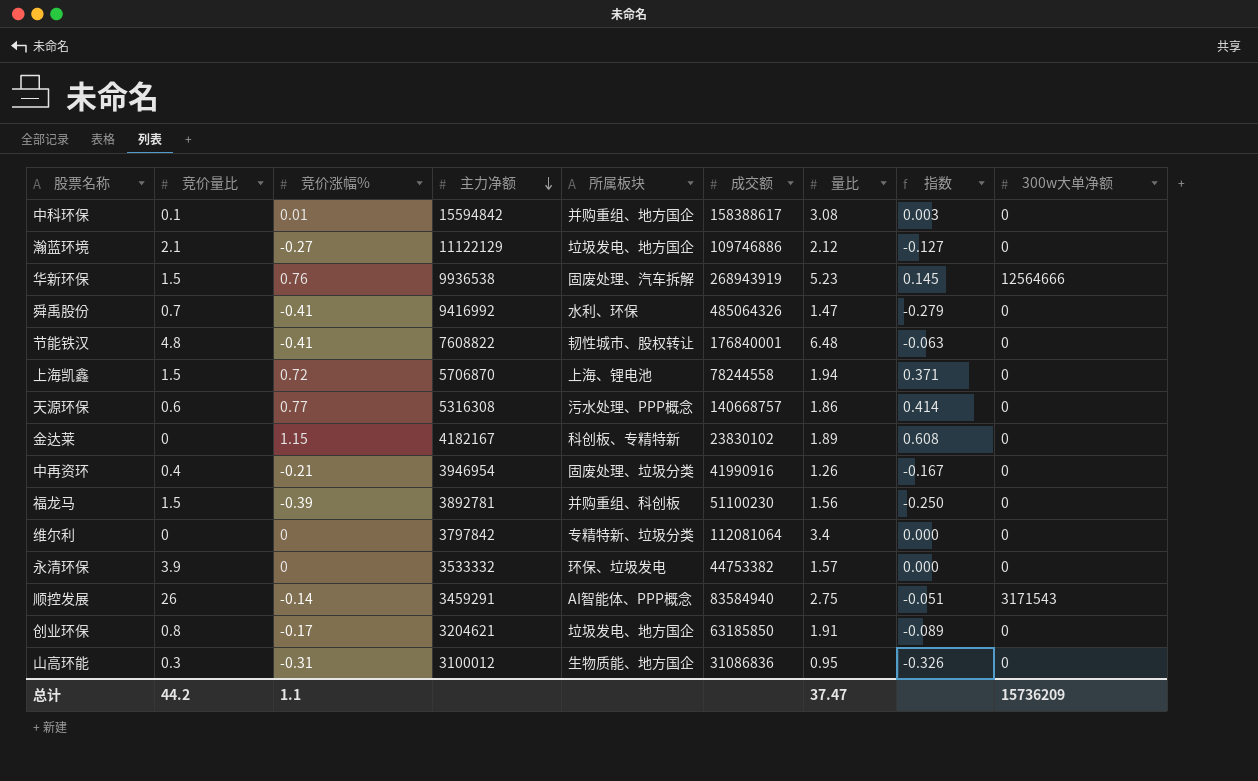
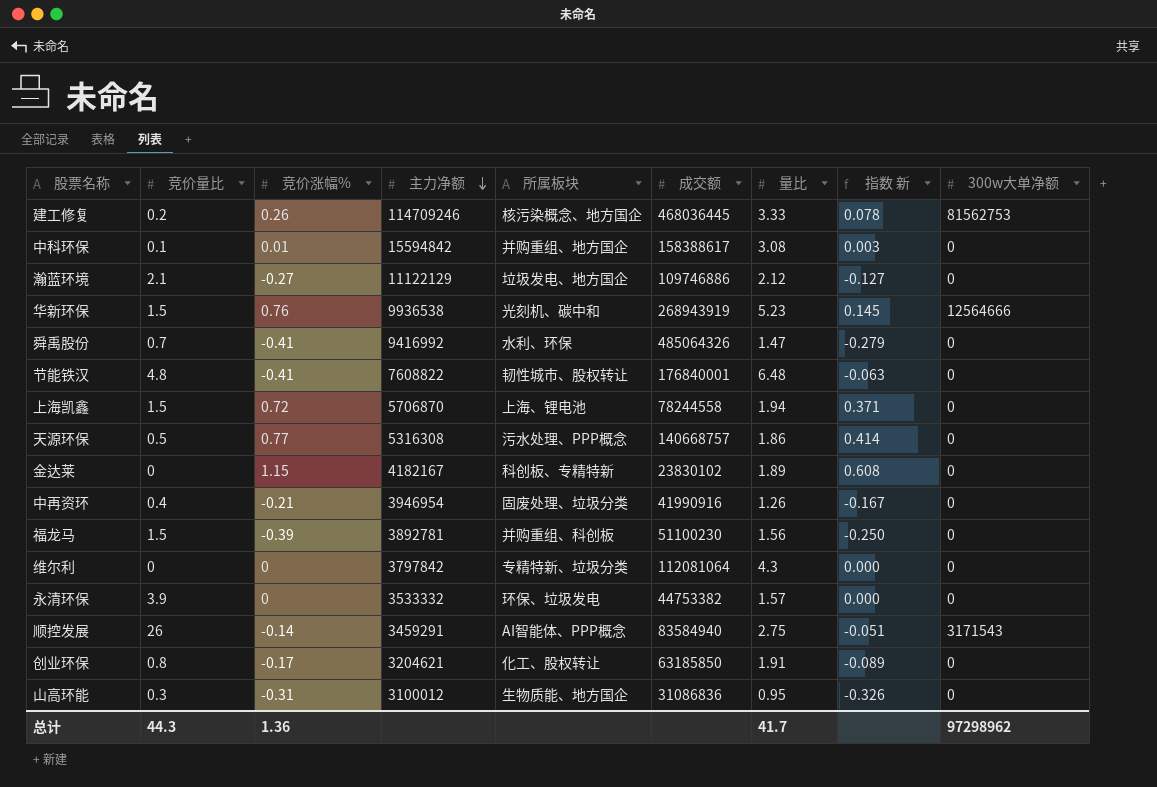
column name: 指数 -> 指数 新
row 建工修复: none -> 0.2 | 0.26 | 114709246 | 核污染概念、地方国企 | 468036445 | 3.33 | 0.078 | 81562753
华新环保 | 所属板块: 固废处理、汽车拆解 -> 光刻机、碳中和
天源环保 | 竞价量比: 0.6 -> 0.5
维尔利 | 量比: 3.4 -> 4.3
创业环保 | 所属板块: 垃圾发电、地方国企 -> 化工、股权转让
总计 | 竞价量比: 44.2 -> 44.3
总计 | 竞价涨幅%: 1.1 -> 1.36
总计 | 量比: 37.47 -> 41.7
总计 | 300w大单净额: 15736209 -> 97298962

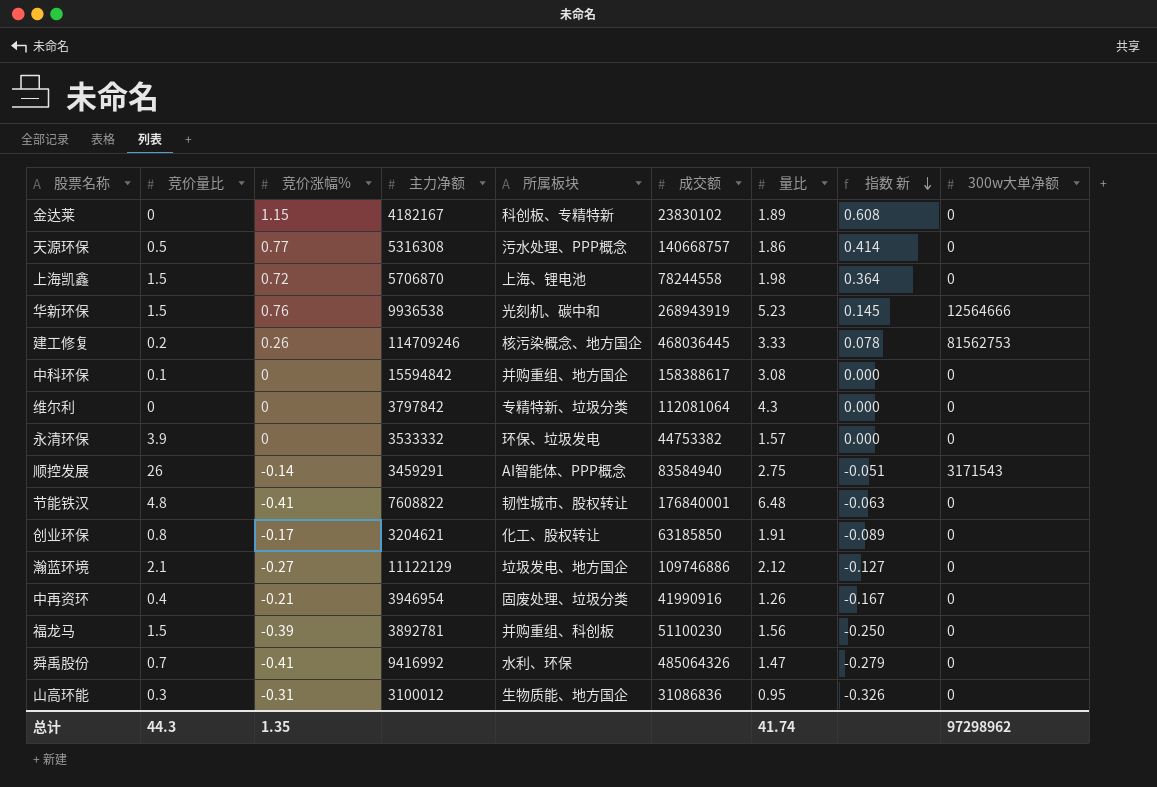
row order: 主力净额 descending -> 指数 新 descending
上海凯鑫 | 量比: 1.94 -> 1.98
上海凯鑫 | 指数 新: 0.371 -> 0.364
中科环保 | 竞价涨幅%: 0.01 -> 0
中科环保 | 指数 新: 0.003 -> 0.000
总计 | 竞价涨幅%: 1.36 -> 1.35
总计 | 量比: 41.7 -> 41.74

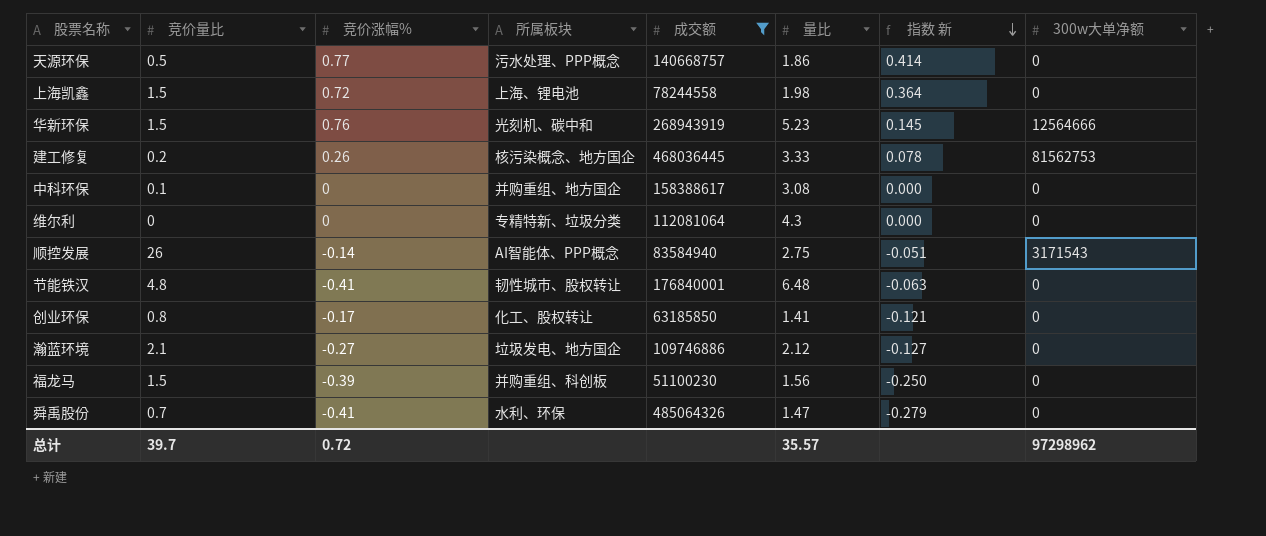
filter: none -> 成交额 >= 51100230
column 主力净额 | position: 4 -> none
创业环保 | 量比: 1.91 -> 1.41
创业环保 | 指数 新: -0.089 -> -0.121
总计 | 竞价量比: 44.3 -> 39.7
总计 | 竞价涨幅%: 1.35 -> 0.72
总计 | 量比: 41.74 -> 35.57

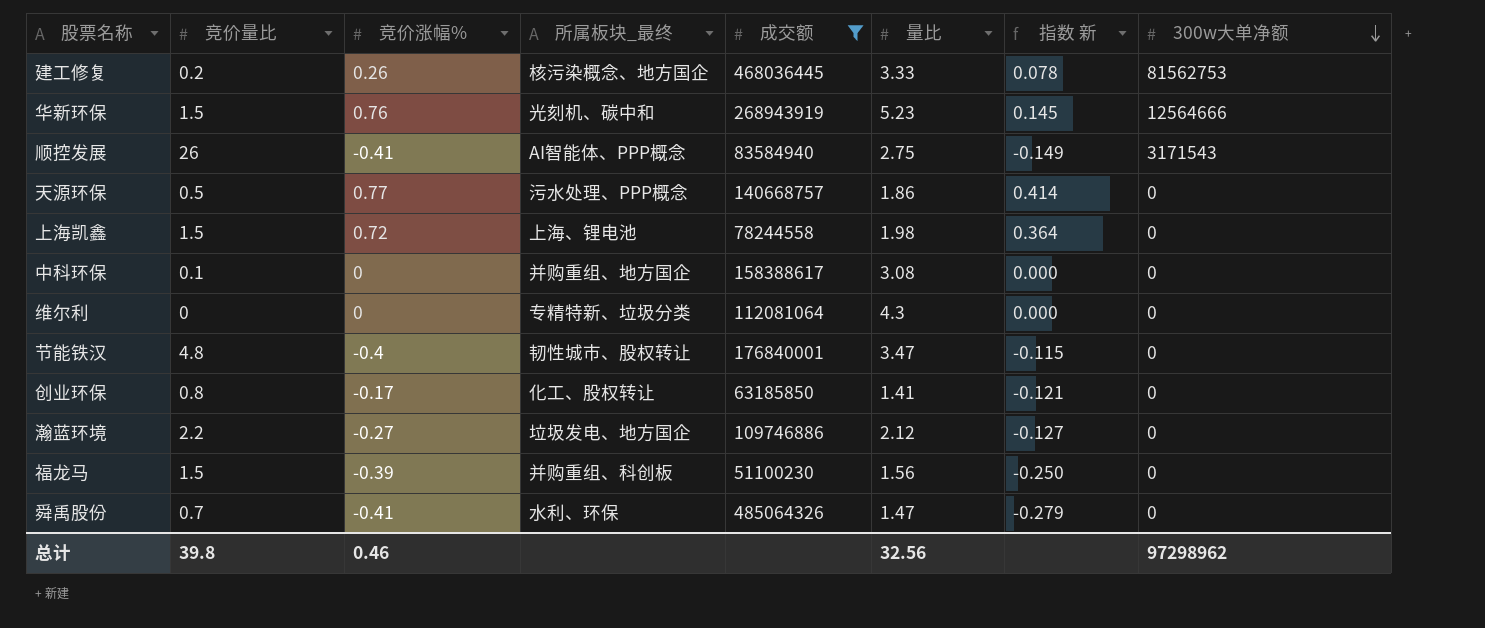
row order: 指数 新 descending -> 300w大单净额 descending
column name: 所属板块 -> 所属板块_最终
顺控发展 | 竞价涨幅%: -0.14 -> -0.41
顺控发展 | 指数 新: -0.051 -> -0.149
节能铁汉 | 竞价涨幅%: -0.41 -> -0.4
节能铁汉 | 量比: 6.48 -> 3.47
节能铁汉 | 指数 新: -0.063 -> -0.115
瀚蓝环境 | 竞价量比: 2.1 -> 2.2
总计 | 竞价量比: 39.7 -> 39.8
总计 | 竞价涨幅%: 0.72 -> 0.46
总计 | 量比: 35.57 -> 32.56

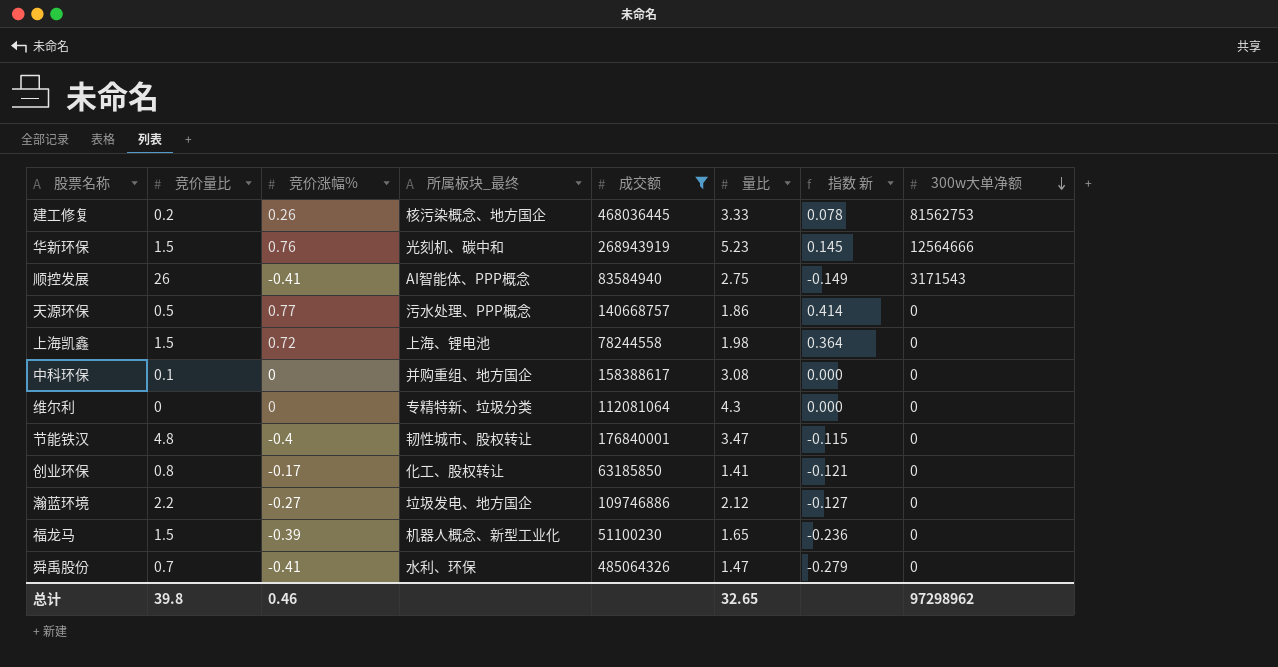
福龙马 | 所属板块_最终: 并购重组、科创板 -> 机器人概念、新型工业化
福龙马 | 量比: 1.56 -> 1.65
福龙马 | 指数 新: -0.250 -> -0.236
总计 | 量比: 32.56 -> 32.65

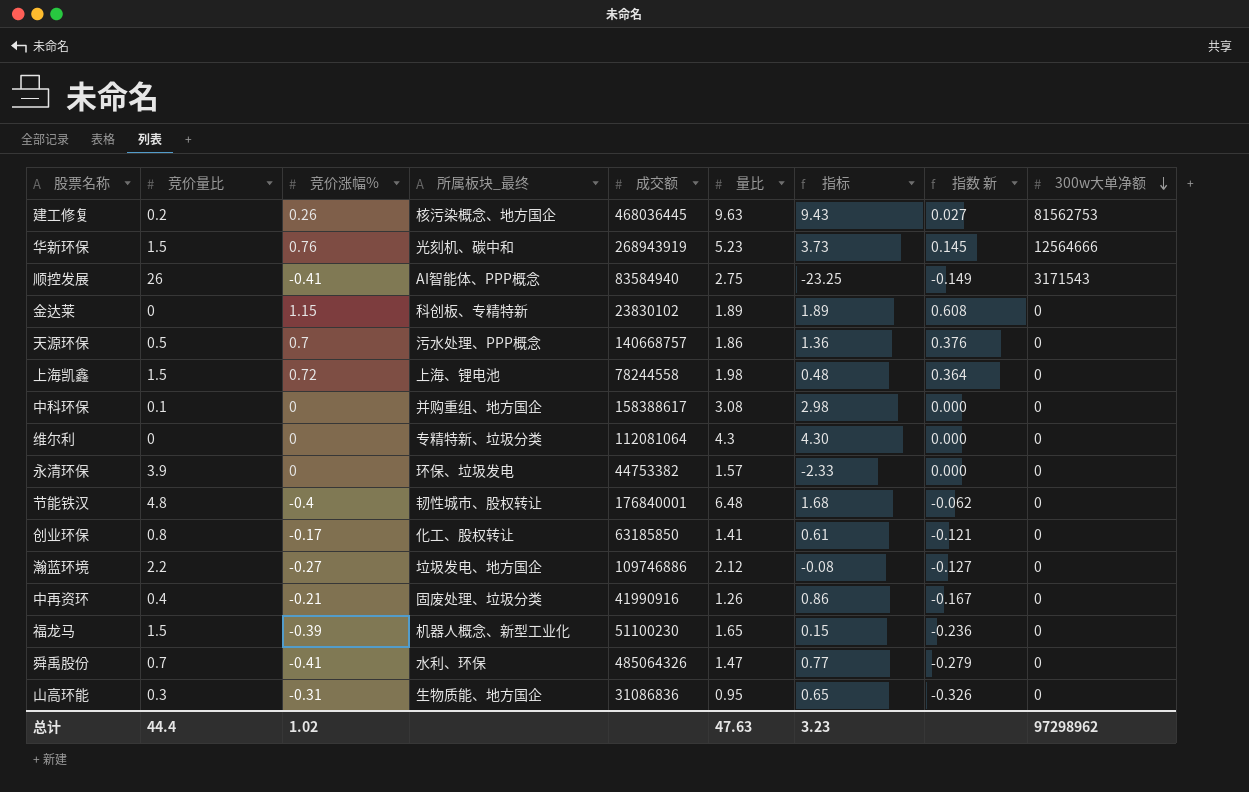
filter: 成交额 >= 51100230 -> none
column 指标 | formula: none -> [量比] - [竞价量比]
建工修复 | 量比: 3.33 -> 9.63
建工修复 | 指数 新: 0.078 -> 0.027
天源环保 | 竞价涨幅%: 0.77 -> 0.7
天源环保 | 指数 新: 0.414 -> 0.376
节能铁汉 | 量比: 3.47 -> 6.48
节能铁汉 | 指数 新: -0.115 -> -0.062
总计 | 竞价量比: 39.8 -> 44.4
总计 | 竞价涨幅%: 0.46 -> 1.02
总计 | 量比: 32.65 -> 47.63

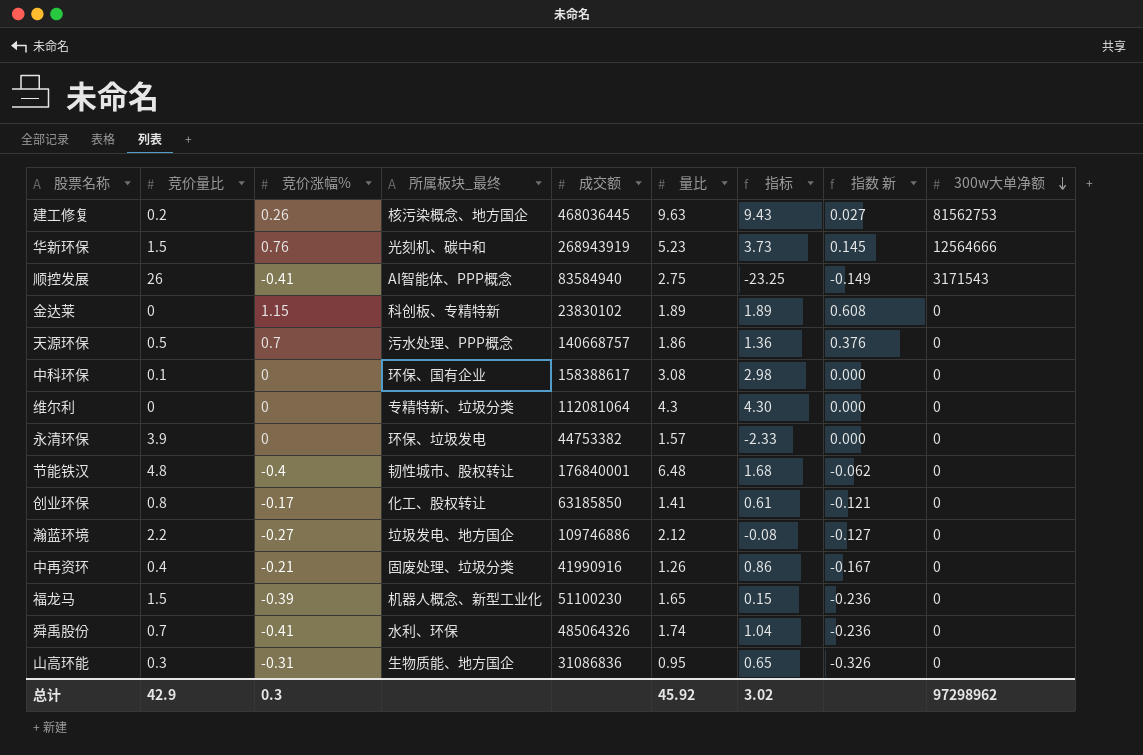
row 上海凯鑫: 1.5 | 0.72 | 上海、锂电池 | 78244558 | 1.98 | 0.48 | 0.364 | 0 -> none
中科环保 | 所属板块_最终: 并购重组、地方国企 -> 环保、国有企业
舜禹股份 | 量比: 1.47 -> 1.74
舜禹股份 | 指标: 0.77 -> 1.04
舜禹股份 | 指数 新: -0.279 -> -0.236
总计 | 竞价量比: 44.4 -> 42.9
总计 | 竞价涨幅%: 1.02 -> 0.3
总计 | 量比: 47.63 -> 45.92
总计 | 指标: 3.23 -> 3.02

